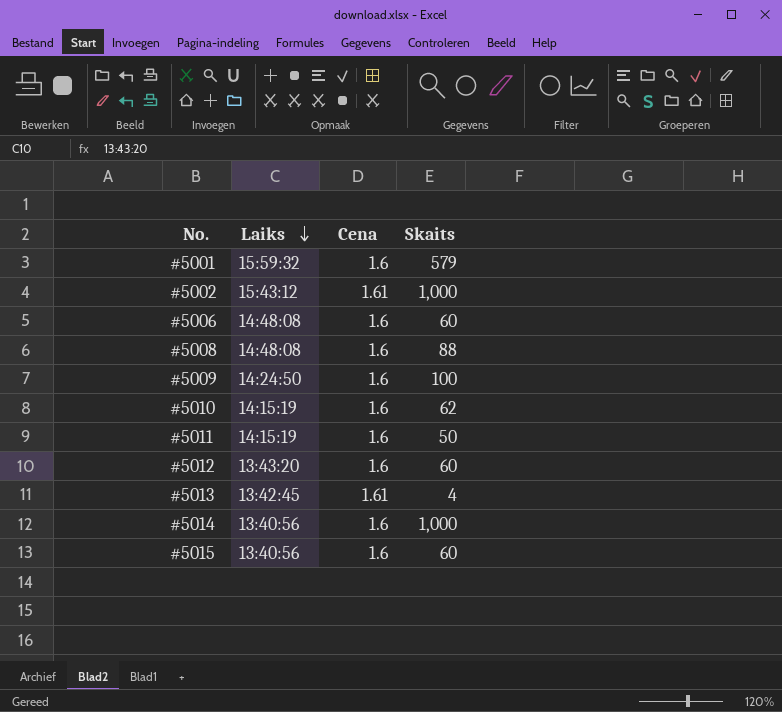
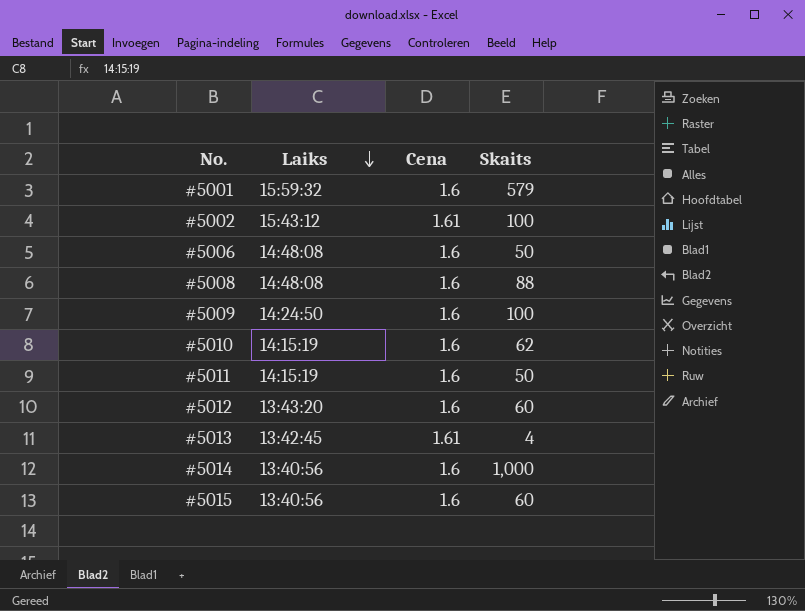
#5002 | Skaits: 1,000 -> 100
#5006 | Skaits: 60 -> 50

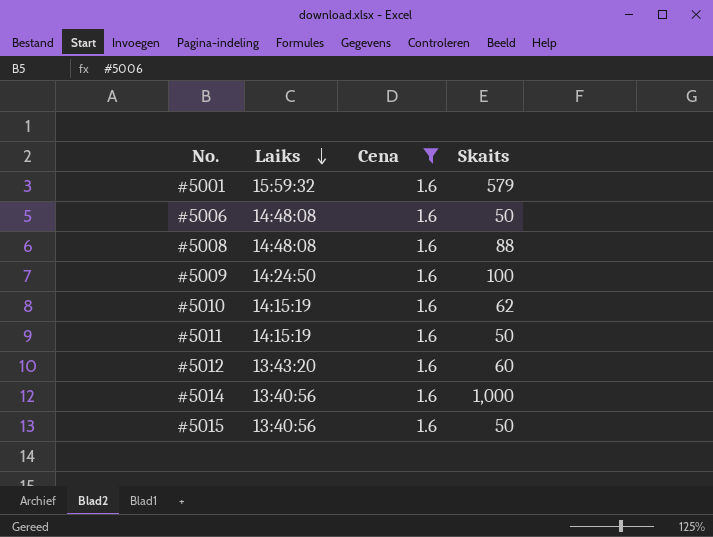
filter: none -> Cena = 1.6
#5015 | Skaits: 60 -> 50

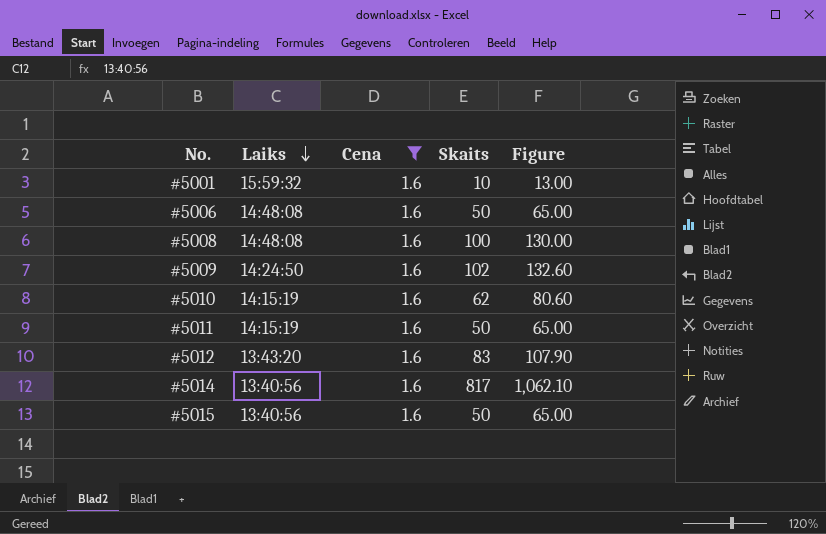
column Figure | formula: none -> [Skaits] * 1.3
#5001 | Skaits: 579 -> 10
#5008 | Skaits: 88 -> 100
#5009 | Skaits: 100 -> 102
#5012 | Skaits: 60 -> 83
#5014 | Skaits: 1,000 -> 817

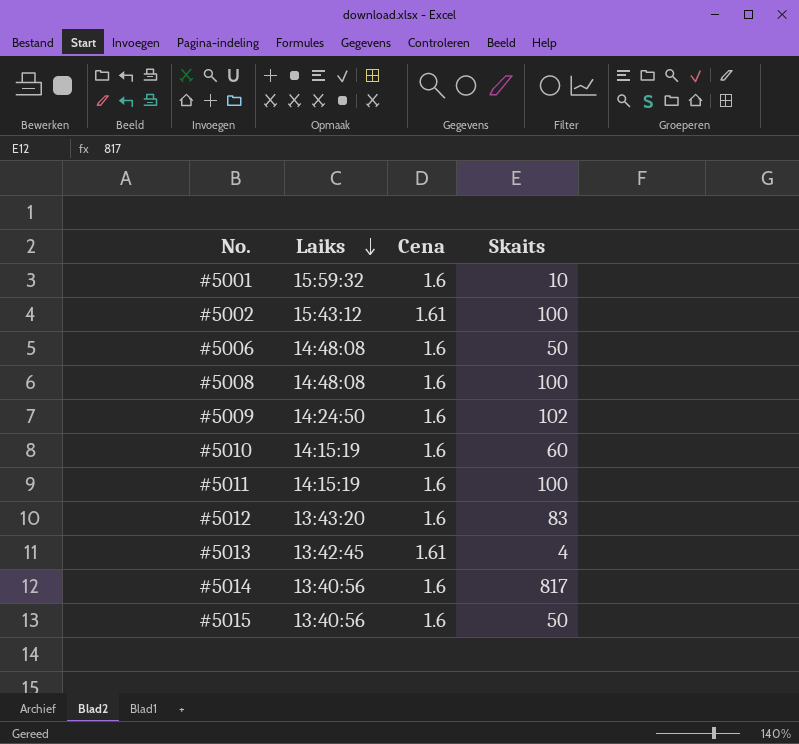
filter: Cena = 1.6 -> none
column Figure | formula: [Skaits] * 1.3 -> none
#5010 | Skaits: 62 -> 60
#5011 | Skaits: 50 -> 100

